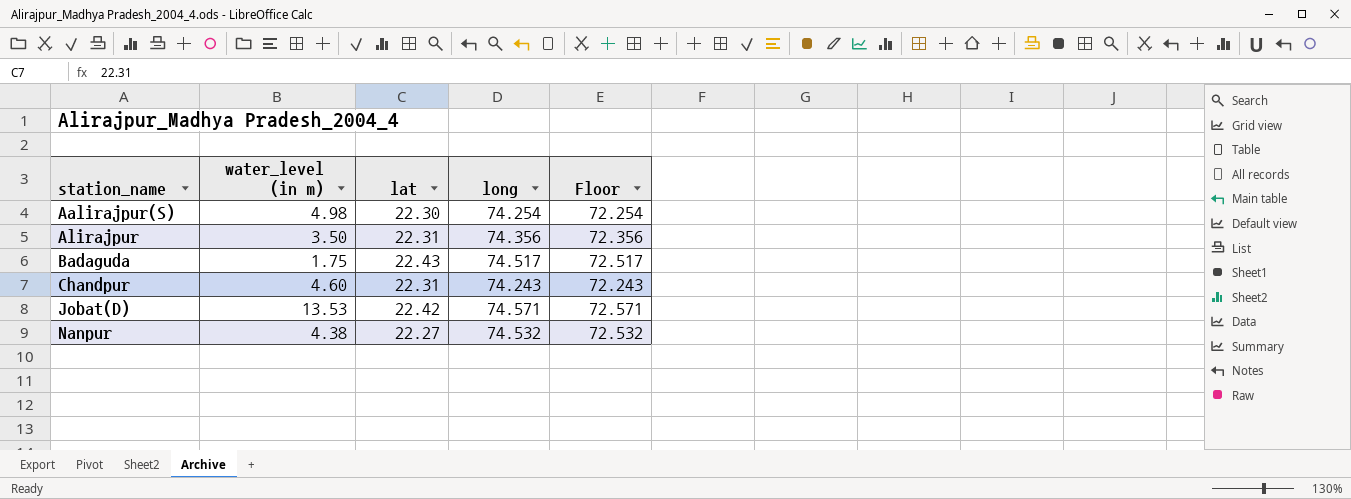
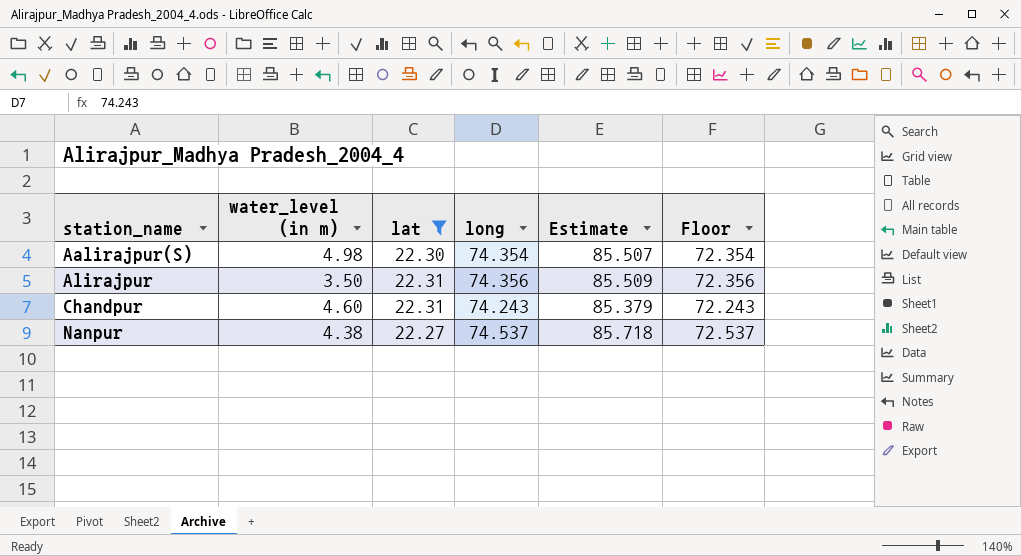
filter: none -> lat <= 22.31
column Estimate | formula: none -> [long] * 1.15
Aalirajpur(S) | long: 74.254 -> 74.354
Aalirajpur(S) | Floor: 72.254 -> 72.354
Nanpur | long: 74.532 -> 74.537
Nanpur | Floor: 72.532 -> 72.537

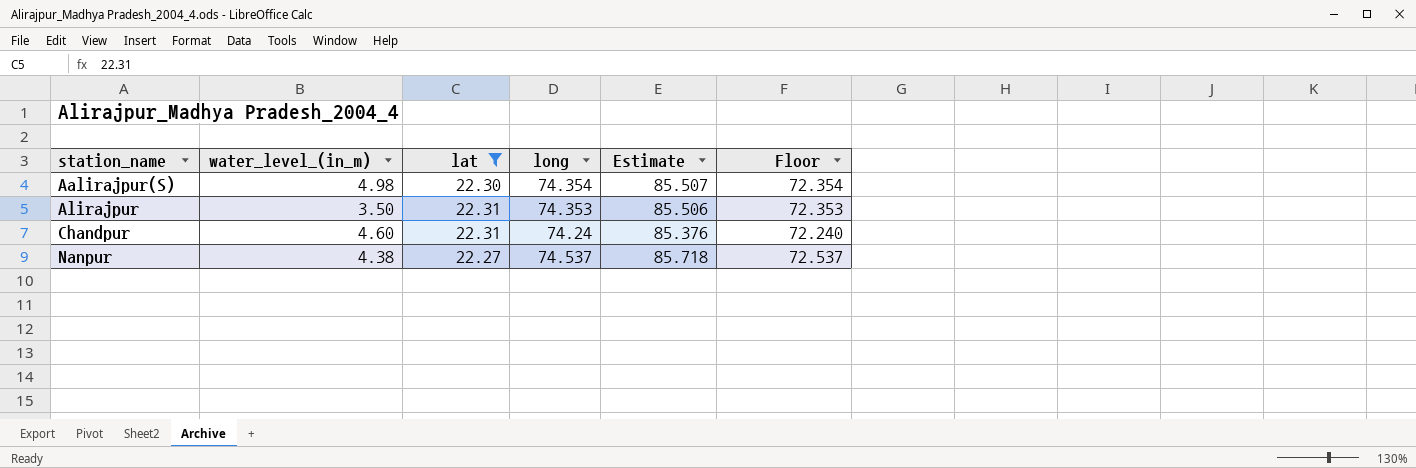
column name: water_level (in m) -> water_level_(in_m)
Alirajpur | long: 74.356 -> 74.353
Alirajpur | Estimate: 85.509 -> 85.506
Alirajpur | Floor: 72.356 -> 72.353
Chandpur | long: 74.243 -> 74.24
Chandpur | Estimate: 85.379 -> 85.376
Chandpur | Floor: 72.243 -> 72.240

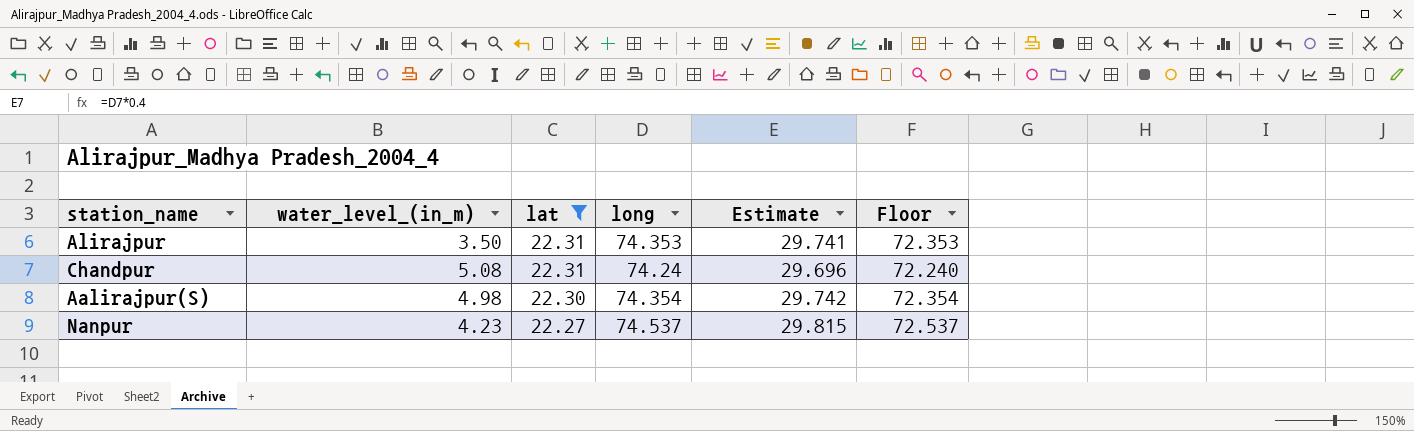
row order: station_name ascending -> lat descending
column Estimate | formula: [long] * 1.15 -> [long] * 0.4
Chandpur | water_level_(in_m): 4.60 -> 5.08
Nanpur | water_level_(in_m): 4.38 -> 4.23

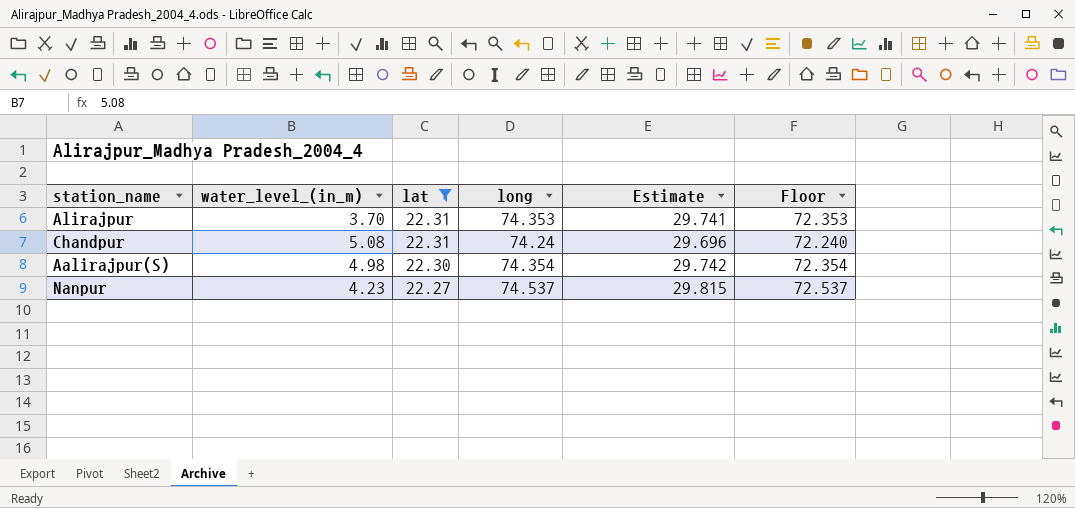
Alirajpur | water_level_(in_m): 3.50 -> 3.70

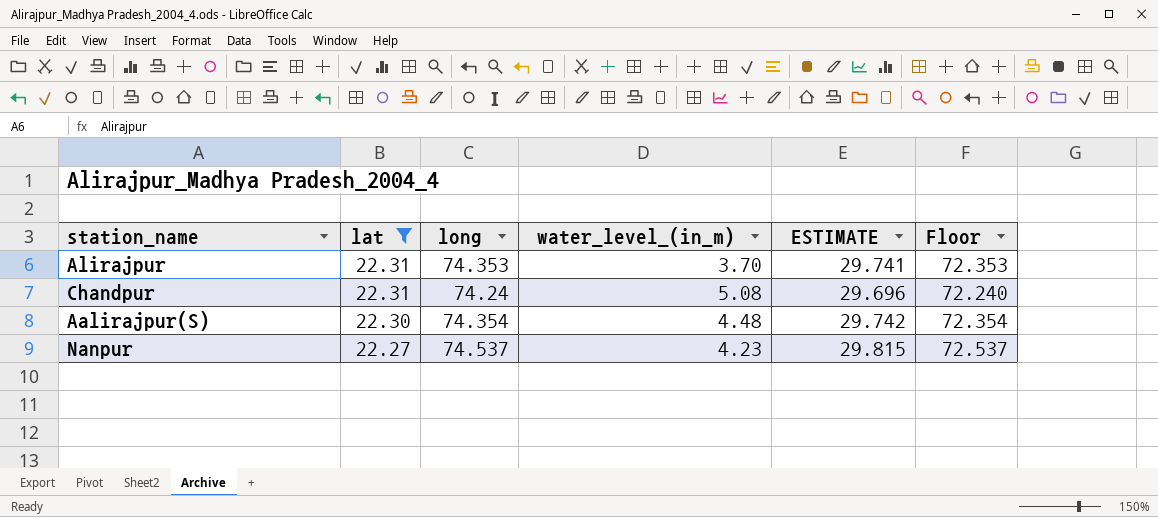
column water_level_(in_m) | position: 2 -> 4
column name: Estimate -> ESTIMATE
Aalirajpur(S) | water_level_(in_m): 4.98 -> 4.48

